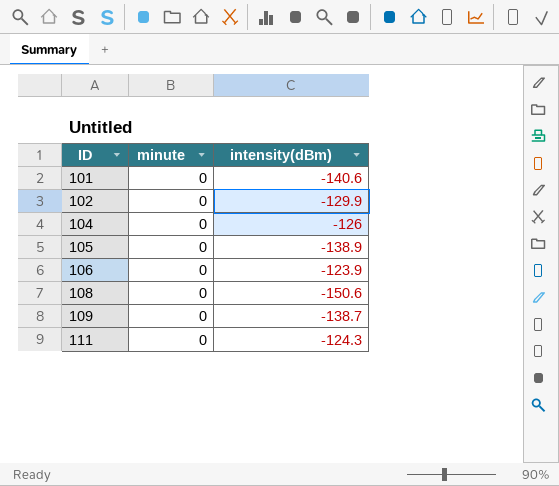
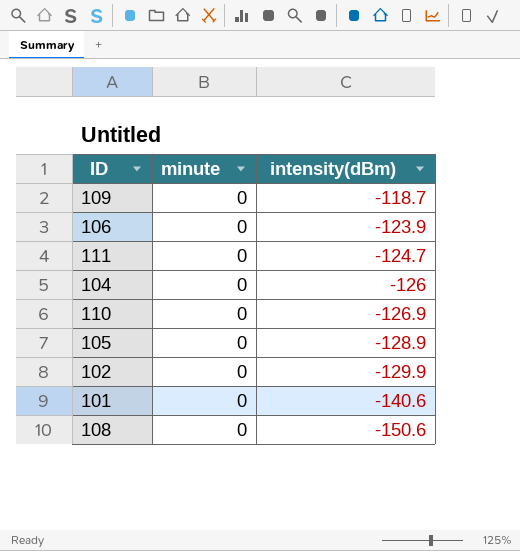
row order: ID ascending -> intensity(dBm) descending
109 | intensity(dBm): -138.7 -> -118.7
111 | intensity(dBm): -124.3 -> -124.7
row 110: none -> 0 | -126.9
105 | intensity(dBm): -138.9 -> -128.9

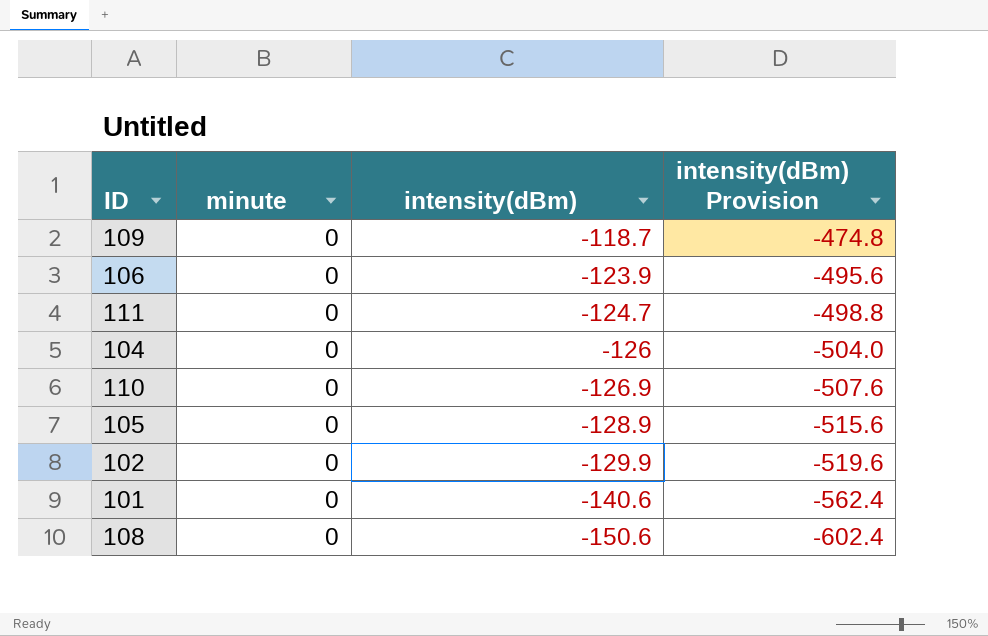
column intensity(dBm) Provision | formula: none -> [intensity(dBm)] * 4

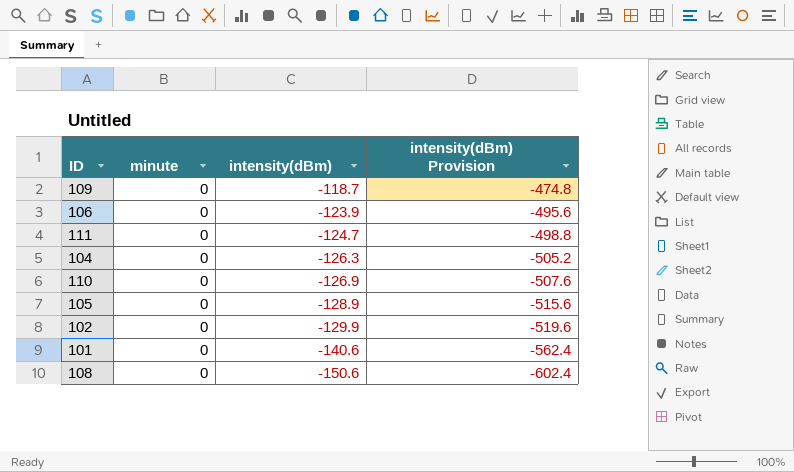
104 | intensity(dBm): -126 -> -126.3
104 | intensity(dBm) Provision: -504.0 -> -505.2

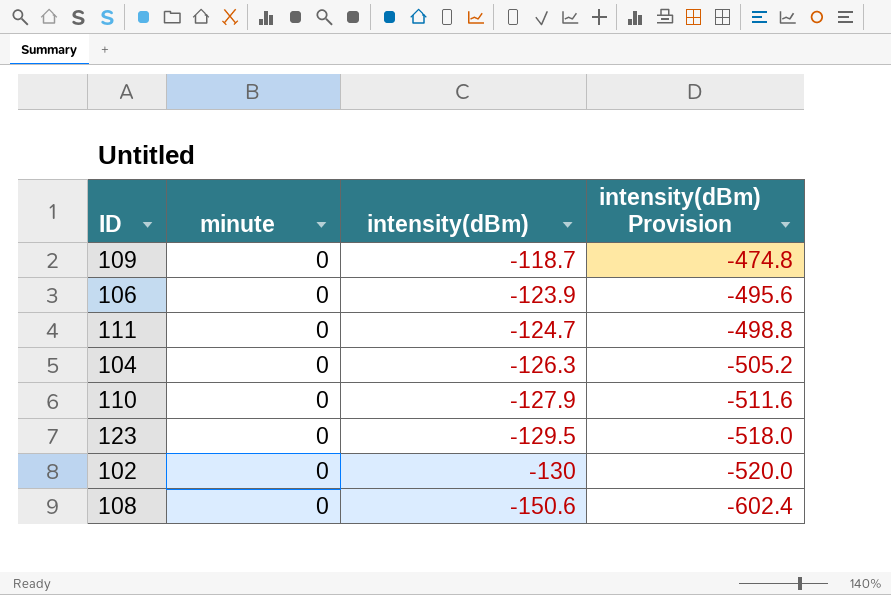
row 105: 0 | -128.9 | -515.6 -> none
row 101: 0 | -140.6 | -562.4 -> none
110 | intensity(dBm): -126.9 -> -127.9
110 | intensity(dBm) Provision: -507.6 -> -511.6
row 123: none -> 0 | -129.5 | -518.0
102 | intensity(dBm): -129.9 -> -130
102 | intensity(dBm) Provision: -519.6 -> -520.0

